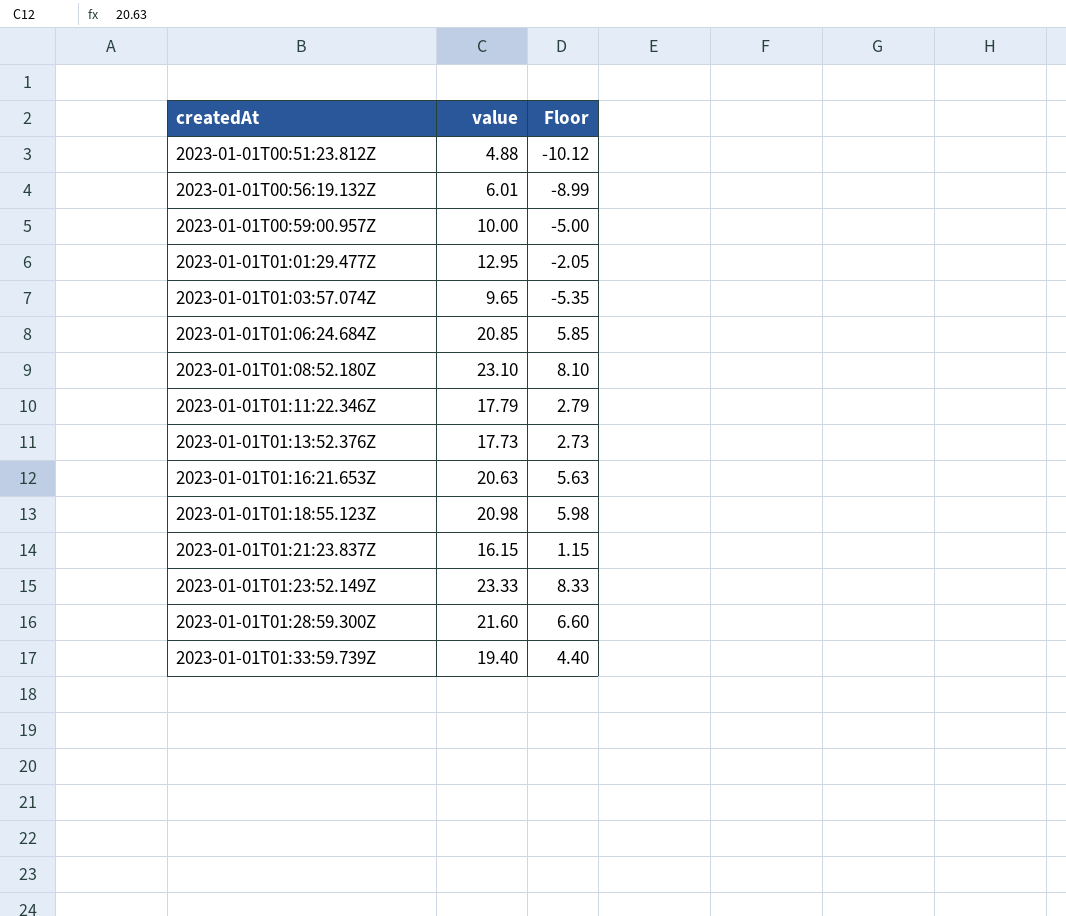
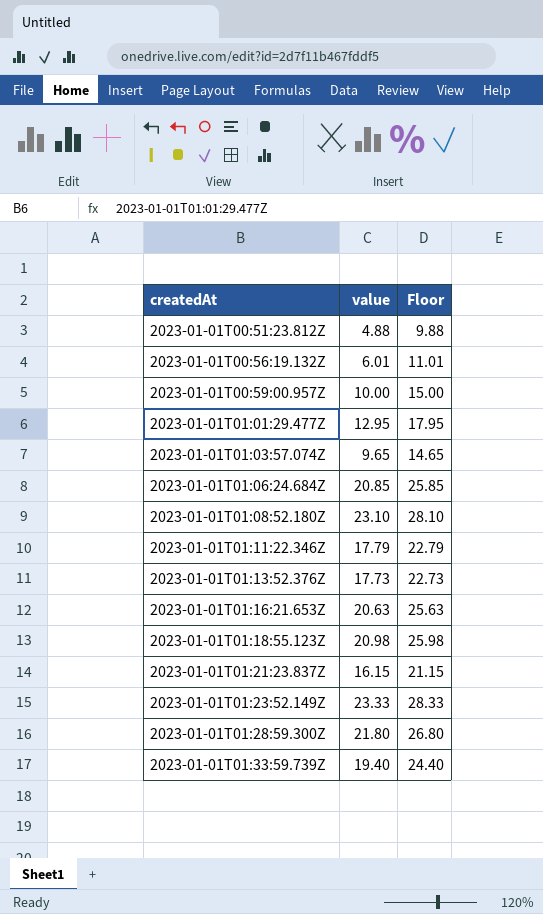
column Floor | formula: [value] - 15 -> [value] + 5
2023-01-01T01:28:59.300Z | value: 21.60 -> 21.80

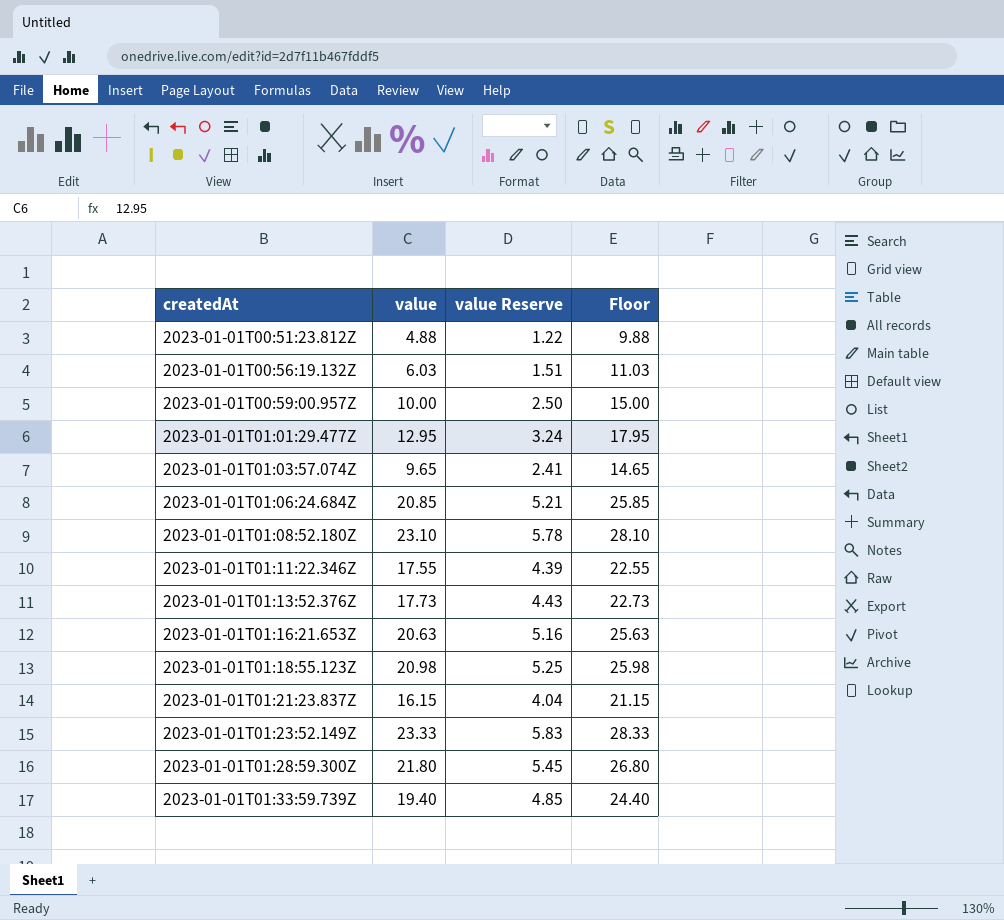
column value Reserve | formula: none -> [value] * 0.25
2023-01-01T00:56:19.132Z | value: 6.01 -> 6.03
2023-01-01T00:56:19.132Z | Floor: 11.01 -> 11.03
2023-01-01T01:11:22.346Z | value: 17.79 -> 17.55
2023-01-01T01:11:22.346Z | Floor: 22.79 -> 22.55

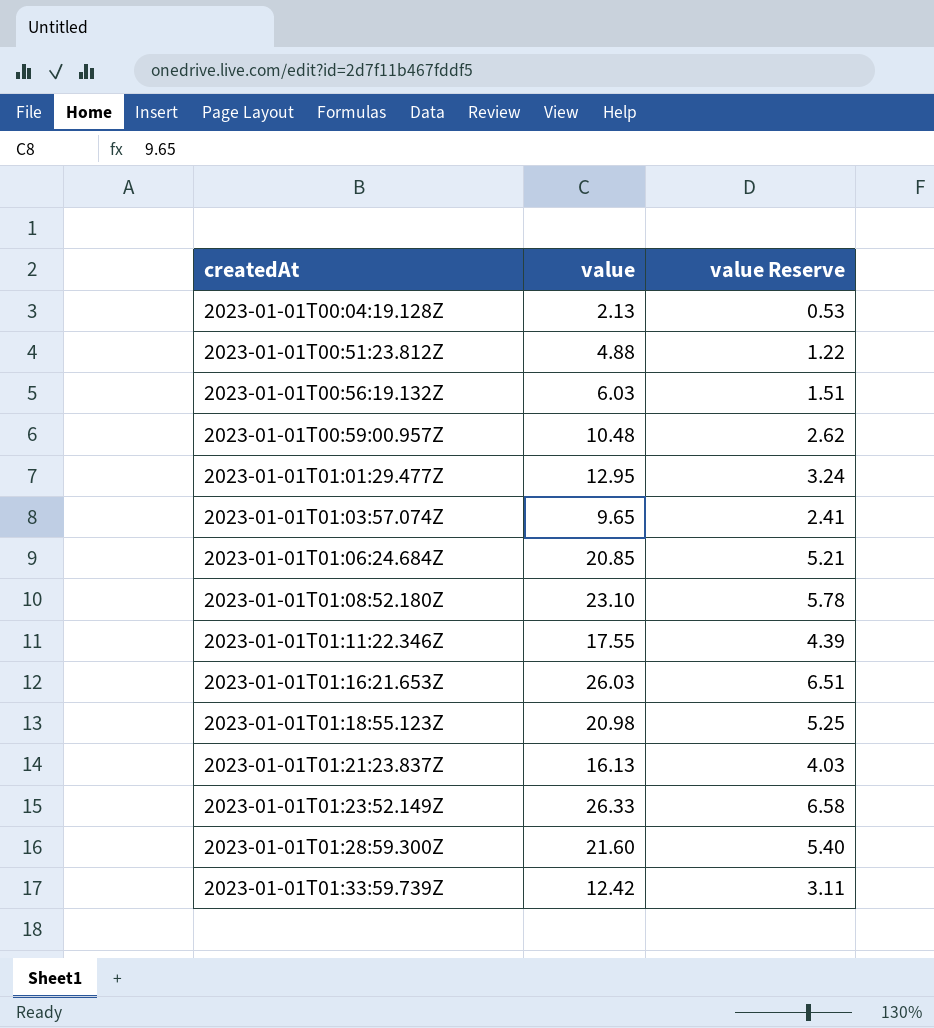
column Floor | formula: [value] + 5 -> none
row 2023-01-01T01:13:52.376Z: 17.73 | 4.43 | 22.73 -> none
row 2023-01-01T00:04:19.128Z: none -> 2.13 | 0.53
2023-01-01T00:59:00.957Z | value: 10.00 -> 10.48
2023-01-01T00:59:00.957Z | value Reserve: 2.50 -> 2.62
2023-01-01T01:16:21.653Z | value: 20.63 -> 26.03
2023-01-01T01:16:21.653Z | value Reserve: 5.16 -> 6.51
2023-01-01T01:21:23.837Z | value: 16.15 -> 16.13
2023-01-01T01:21:23.837Z | value Reserve: 4.04 -> 4.03
2023-01-01T01:23:52.149Z | value: 23.33 -> 26.33
2023-01-01T01:23:52.149Z | value Reserve: 5.83 -> 6.58
2023-01-01T01:28:59.300Z | value: 21.80 -> 21.60
2023-01-01T01:28:59.300Z | value Reserve: 5.45 -> 5.40
2023-01-01T01:33:59.739Z | value: 19.40 -> 12.42
2023-01-01T01:33:59.739Z | value Reserve: 4.85 -> 3.11

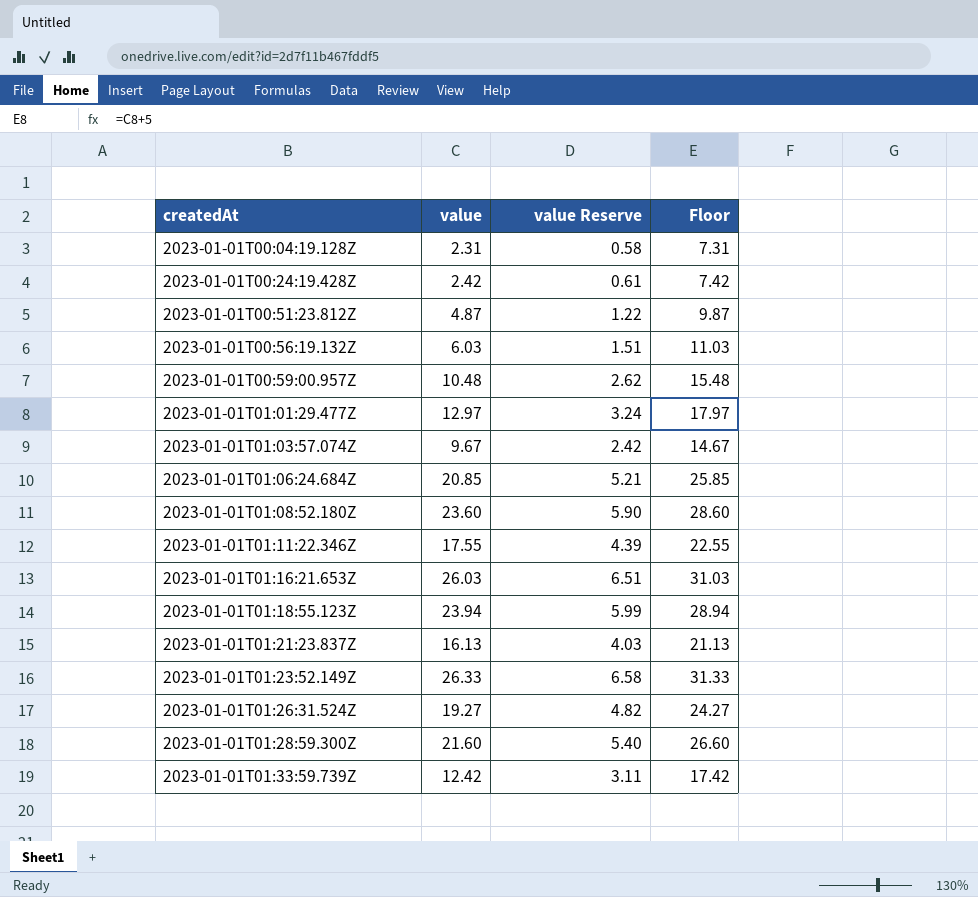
column Floor | formula: none -> [value] + 5
2023-01-01T00:04:19.128Z | value: 2.13 -> 2.31
2023-01-01T00:04:19.128Z | value Reserve: 0.53 -> 0.58
row 2023-01-01T00:24:19.428Z: none -> 2.42 | 0.61 | 7.42
2023-01-01T00:51:23.812Z | value: 4.88 -> 4.87
2023-01-01T01:01:29.477Z | value: 12.95 -> 12.97
2023-01-01T01:03:57.074Z | value: 9.65 -> 9.67
2023-01-01T01:03:57.074Z | value Reserve: 2.41 -> 2.42
2023-01-01T01:08:52.180Z | value: 23.10 -> 23.60
2023-01-01T01:08:52.180Z | value Reserve: 5.78 -> 5.90
2023-01-01T01:18:55.123Z | value: 20.98 -> 23.94
2023-01-01T01:18:55.123Z | value Reserve: 5.25 -> 5.99
row 2023-01-01T01:26:31.524Z: none -> 19.27 | 4.82 | 24.27

